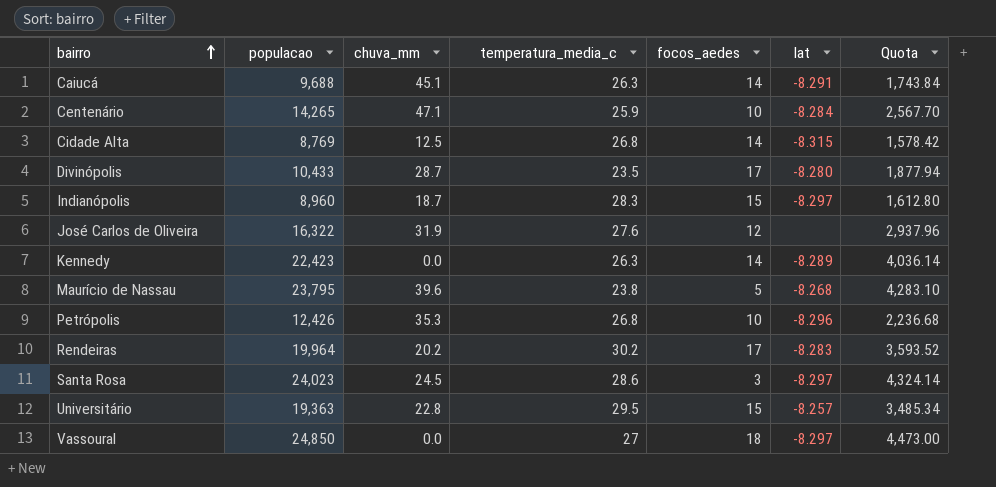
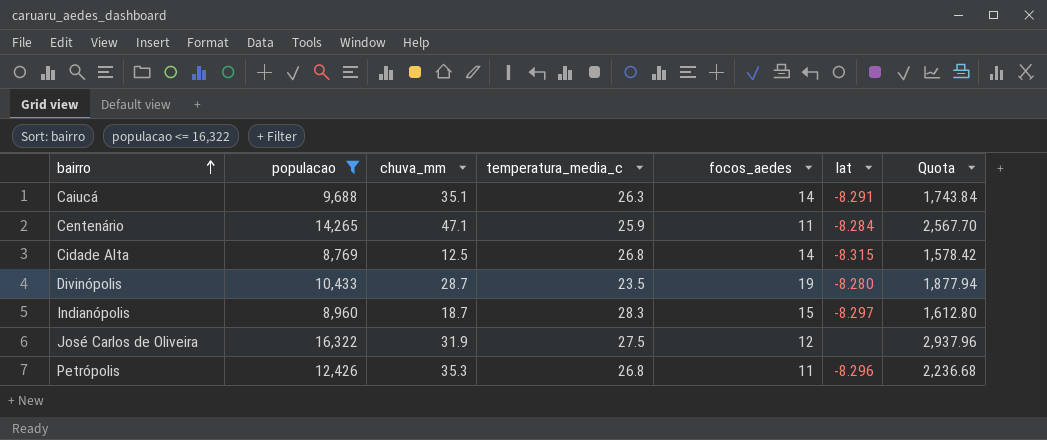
filter: none -> populacao <= 16,322
Caiucá | chuva_mm: 45.1 -> 35.1
Centenário | focos_aedes: 10 -> 11
Divinópolis | focos_aedes: 17 -> 19
José Carlos de Oliveira | temperatura_media_c: 27.6 -> 27.5
Petrópolis | focos_aedes: 10 -> 11

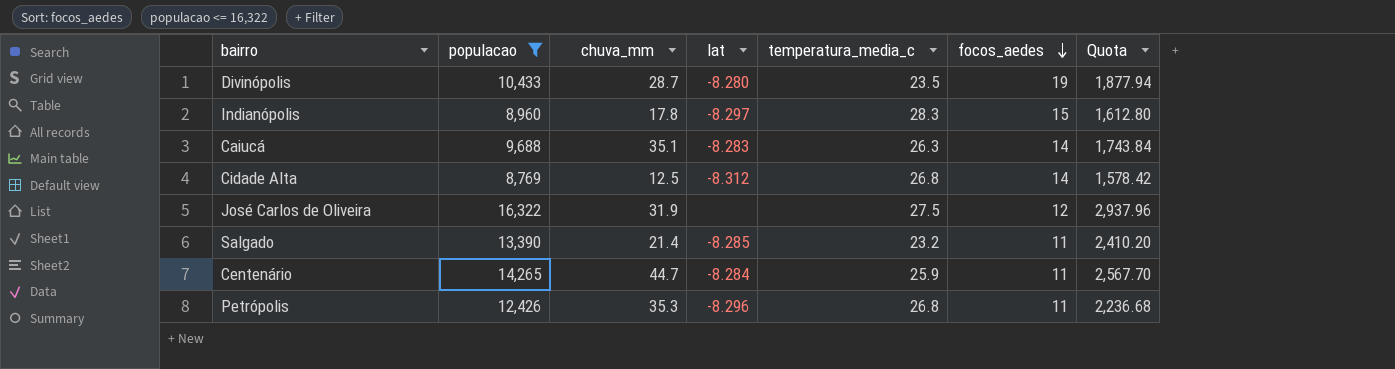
row order: bairro ascending -> focos_aedes descending
column lat | position: 6 -> 4
Indianópolis | chuva_mm: 18.7 -> 17.8
Caiucá | lat: -8.291 -> -8.283
Cidade Alta | lat: -8.315 -> -8.312
row Salgado: none -> 13,390 | 21.4 | -8.285 | 23.2 | 11 | 2,410.20
Centenário | chuva_mm: 47.1 -> 44.7

